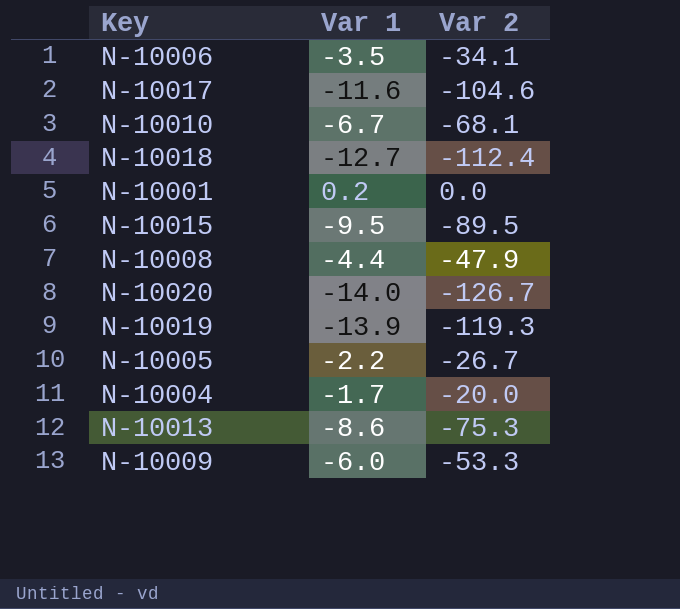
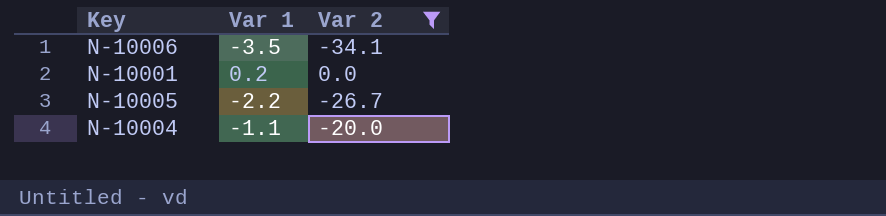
filter: none -> Var 2 >= -34.1
N-10004 | Var 1: -1.7 -> -1.1

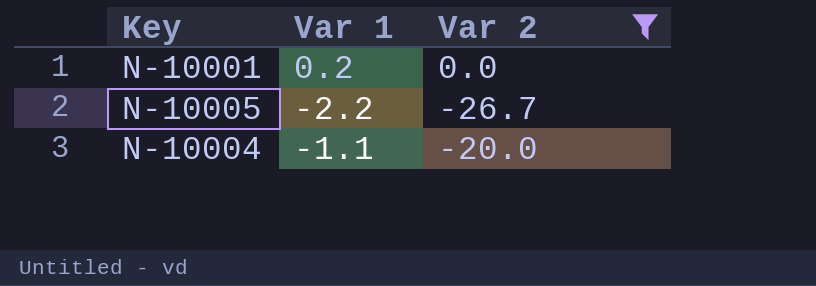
row N-10006: -3.5 | -34.1 -> none

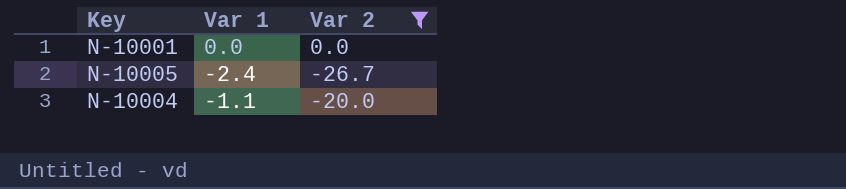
N-10001 | Var 1: 0.2 -> 0.0
N-10005 | Var 1: -2.2 -> -2.4

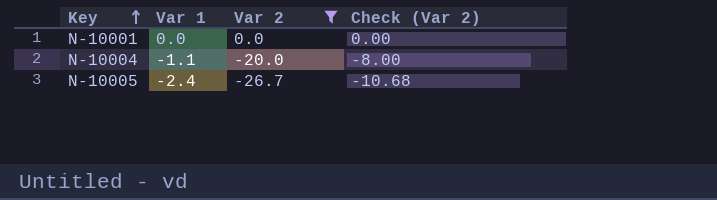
row order: none -> Key ascending
column Check (Var 2) | formula: none -> [Var 2] * 0.4

